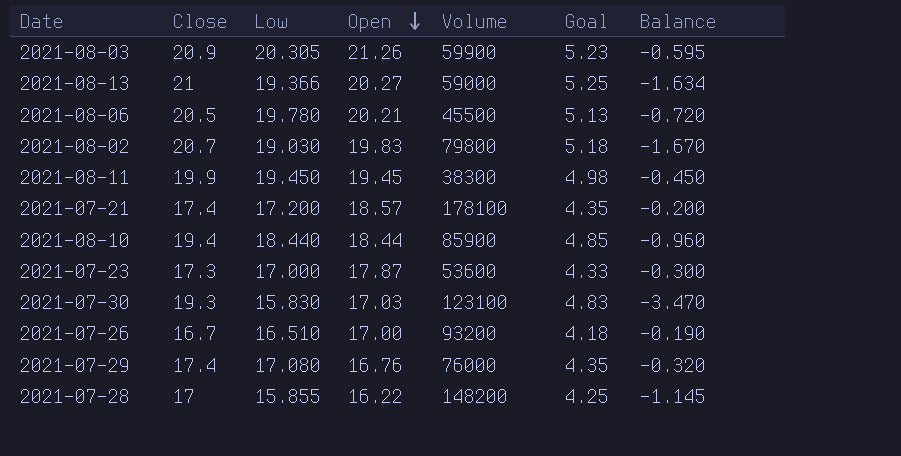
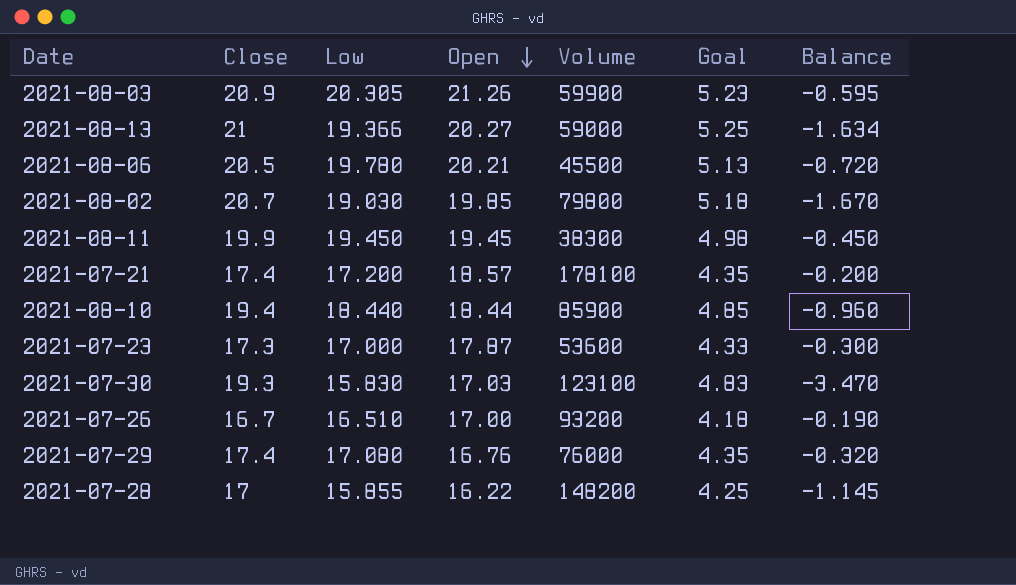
2021-08-02 | Open: 19.83 -> 19.85

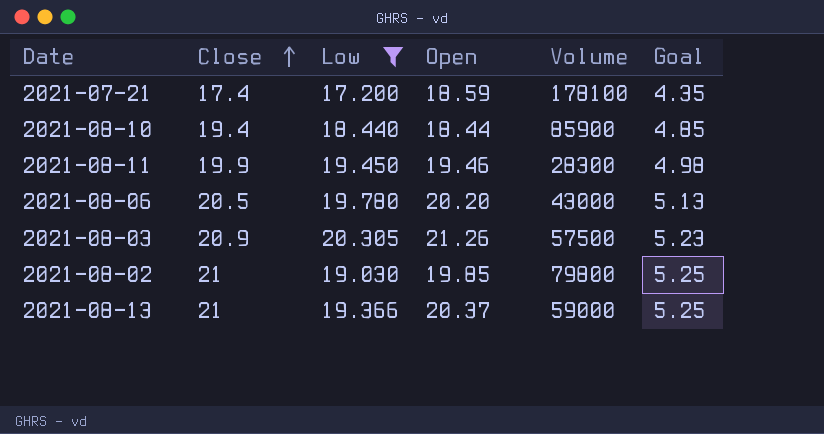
filter: none -> Low >= 17.200
row order: Open descending -> Close ascending
column Balance | formula: [Low] - [Close] -> none
2021-07-21 | Open: 18.57 -> 18.59
2021-08-11 | Open: 19.45 -> 19.46
2021-08-11 | Volume: 38300 -> 28300
2021-08-06 | Open: 20.21 -> 20.20
2021-08-06 | Volume: 45500 -> 43000
2021-08-03 | Volume: 59900 -> 57500
2021-08-02 | Close: 20.7 -> 21
2021-08-02 | Goal: 5.18 -> 5.25
2021-08-13 | Open: 20.27 -> 20.37

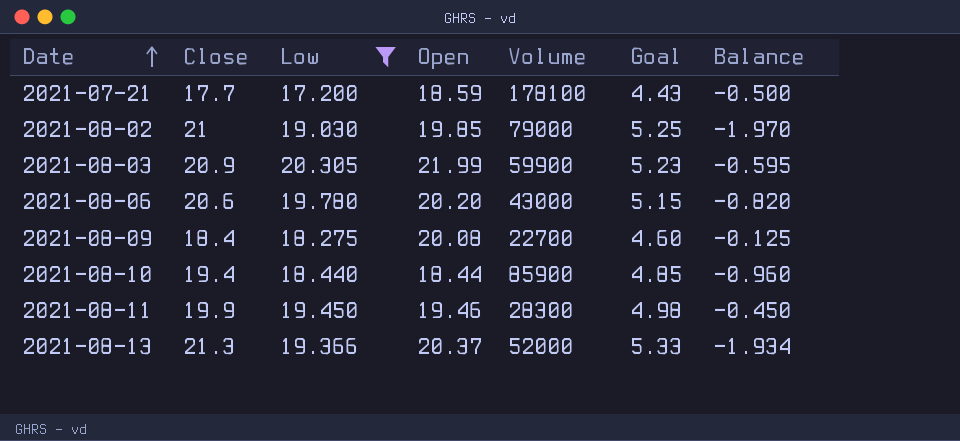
row order: Close ascending -> Date ascending
column Balance | formula: none -> [Low] - [Close]
2021-07-21 | Close: 17.4 -> 17.7
2021-07-21 | Goal: 4.35 -> 4.43
2021-08-02 | Volume: 79800 -> 79000
2021-08-03 | Open: 21.26 -> 21.99
2021-08-03 | Volume: 57500 -> 59900
2021-08-06 | Close: 20.5 -> 20.6
2021-08-06 | Goal: 5.13 -> 5.15
row 2021-08-09: none -> 18.4 | 18.275 | 20.08 | 22700 | 4.60 | -0.125
2021-08-13 | Close: 21 -> 21.3
2021-08-13 | Volume: 59000 -> 52000
2021-08-13 | Goal: 5.25 -> 5.33

